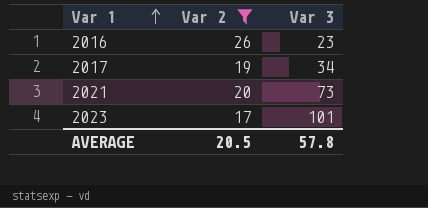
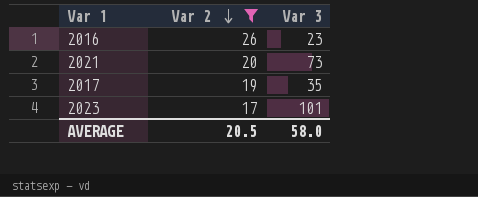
row order: Var 1 ascending -> Var 2 descending
2017 | Var 3: 34 -> 35
AVERAGE | Var 3: 57.8 -> 58.0

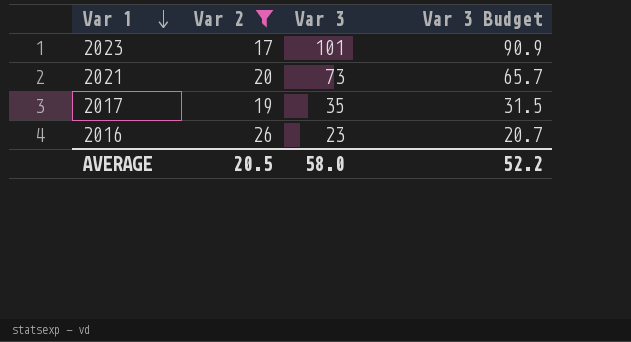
row order: Var 2 descending -> Var 1 descending
column Var 3 Budget | formula: none -> [Var 3] * 0.9

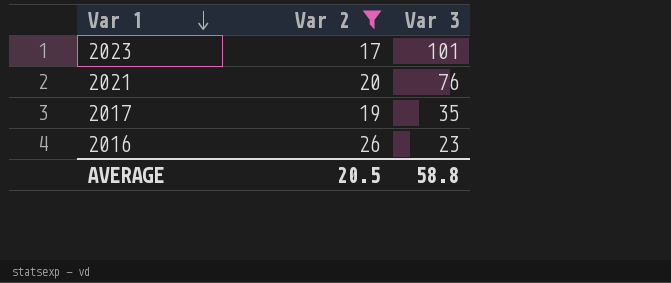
column Var 3 Budget | formula: [Var 3] * 0.9 -> none
2021 | Var 3: 73 -> 76
AVERAGE | Var 3: 58.0 -> 58.8

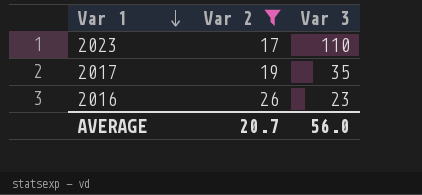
row 2021: 20 | 76 -> none
2023 | Var 3: 101 -> 110
AVERAGE | Var 2: 20.5 -> 20.7
AVERAGE | Var 3: 58.8 -> 56.0

